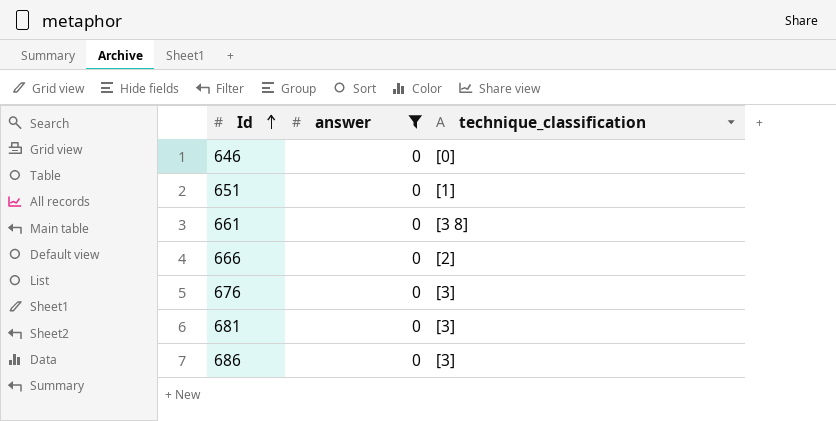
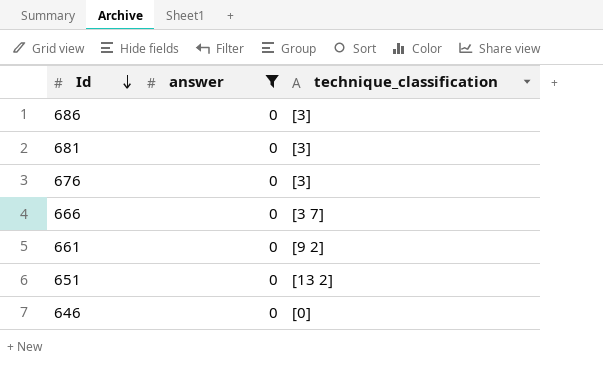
row order: Id ascending -> Id descending
666 | technique_classification: [2] -> [3 7]
661 | technique_classification: [3 8] -> [9 2]
651 | technique_classification: [1] -> [13 2]

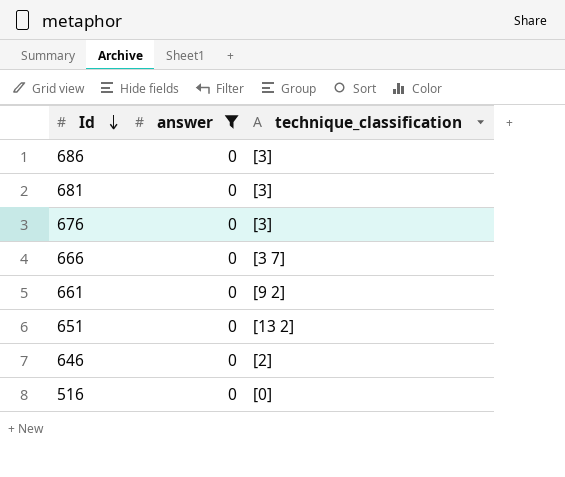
646 | technique_classification: [0] -> [2]
row 516: none -> 0 | [0]

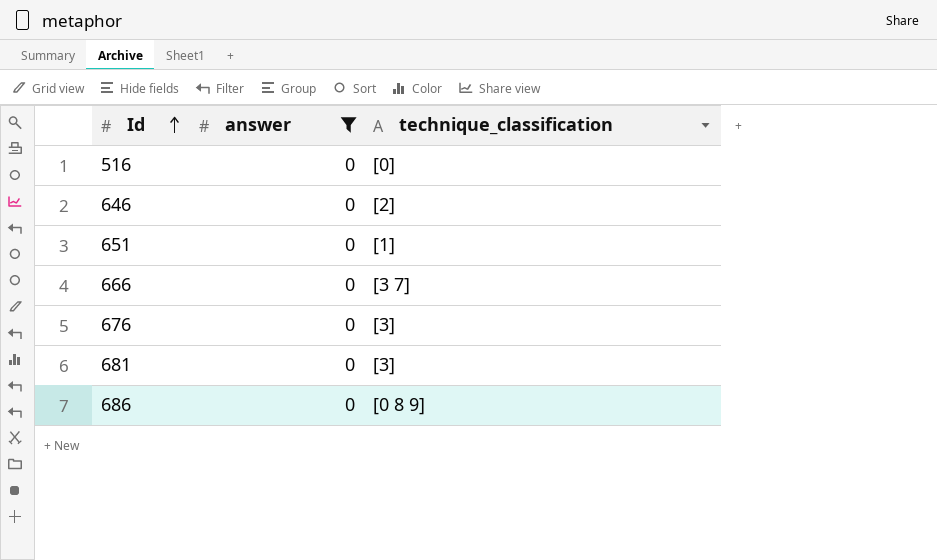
row order: Id descending -> Id ascending
row 661: 0 | [9 2] -> none
651 | technique_classification: [13 2] -> [1]
686 | technique_classification: [3] -> [0 8 9]

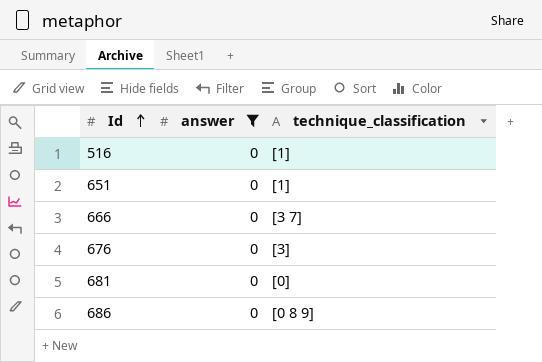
row 646: 0 | [2] -> none
516 | technique_classification: [0] -> [1]
681 | technique_classification: [3] -> [0]

